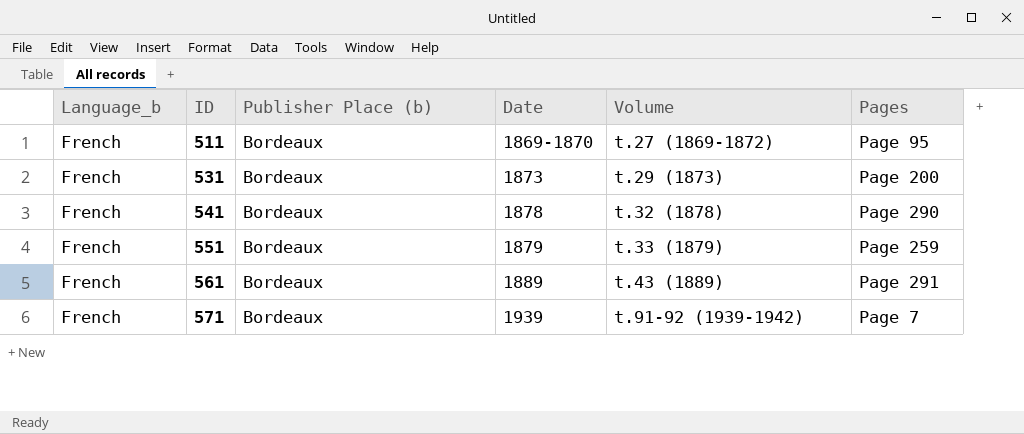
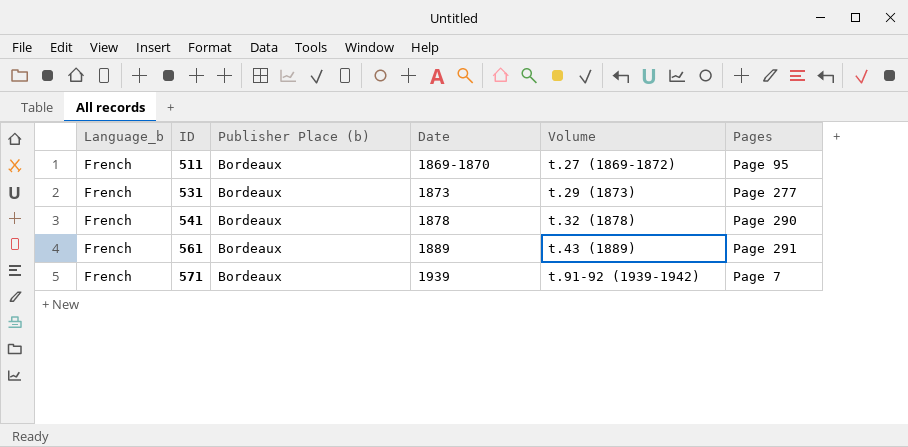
row 551: French | Bordeaux | 1879 | t.33 (1879) | Page 259 -> none
531 | Pages: Page 200 -> Page 277

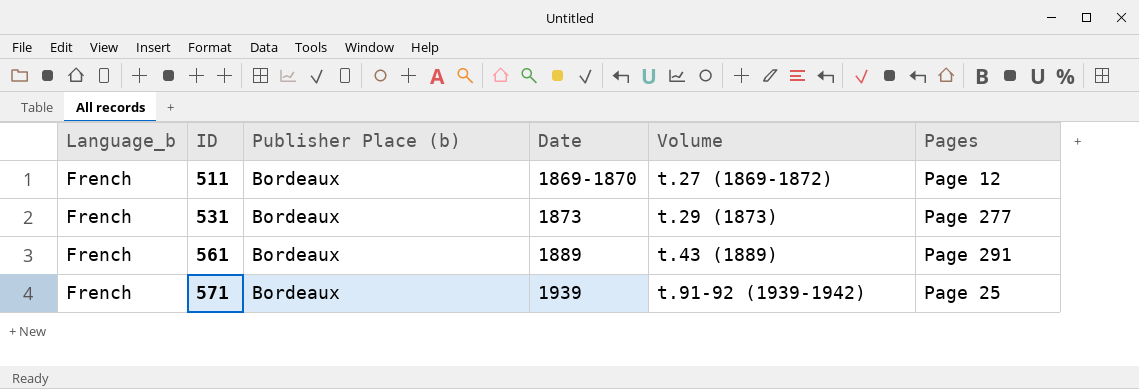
row 541: French | Bordeaux | 1878 | t.32 (1878) | Page 290 -> none
511 | Pages: Page 95 -> Page 12
571 | Pages: Page 7 -> Page 25

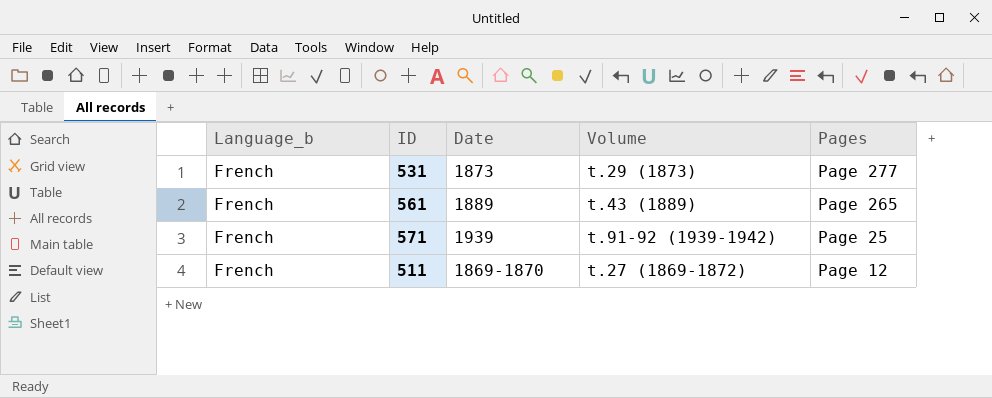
row order: ID ascending -> Pages descending
column Publisher Place (b) | position: 3 -> none
561 | Pages: Page 291 -> Page 265

